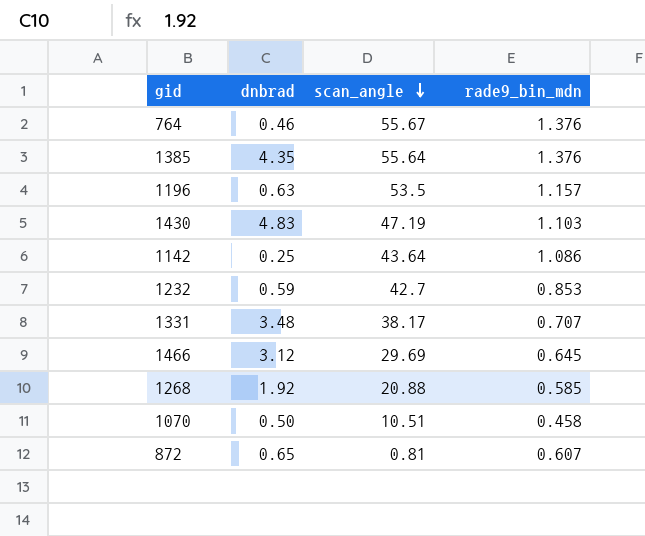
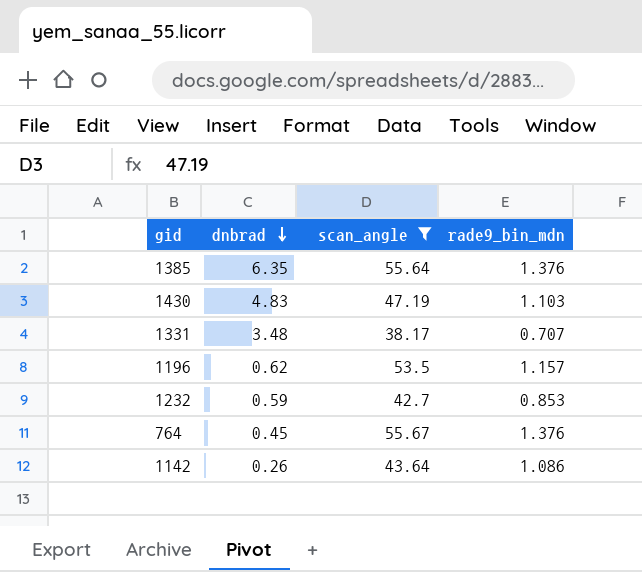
filter: none -> scan_angle >= 38.17
row order: scan_angle descending -> dnbrad descending
1385 | dnbrad: 4.35 -> 6.35
1196 | dnbrad: 0.63 -> 0.62
764 | dnbrad: 0.46 -> 0.45
1142 | dnbrad: 0.25 -> 0.26

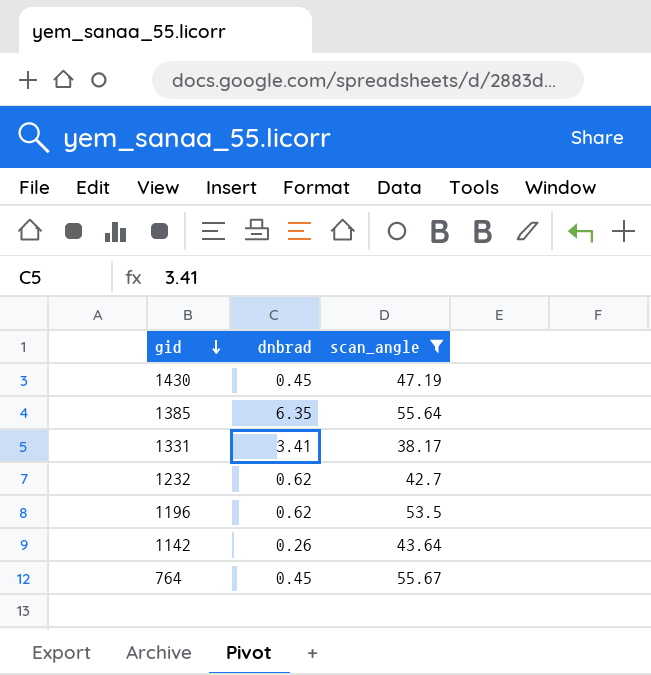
row order: dnbrad descending -> gid descending
column rade9_bin_mdn | position: 4 -> none
1430 | dnbrad: 4.83 -> 0.45
1331 | dnbrad: 3.48 -> 3.41
1232 | dnbrad: 0.59 -> 0.62

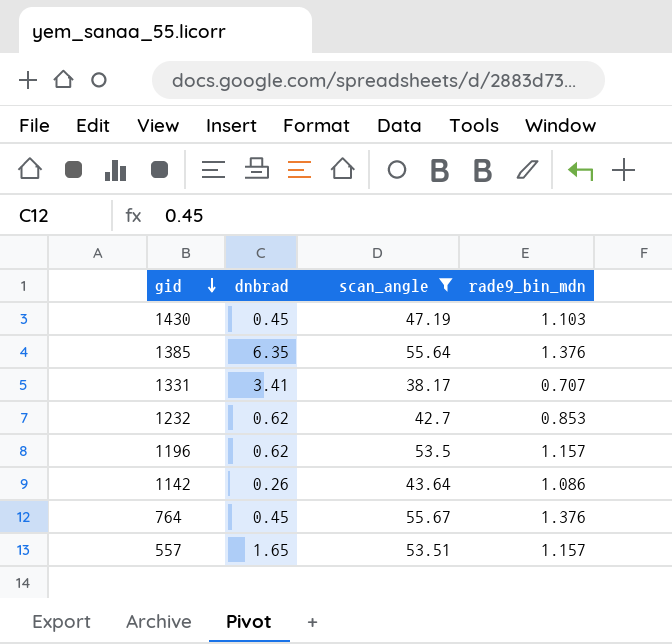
column rade9_bin_mdn | position: none -> 4
row 557: none -> 1.65 | 53.51 | 1.157

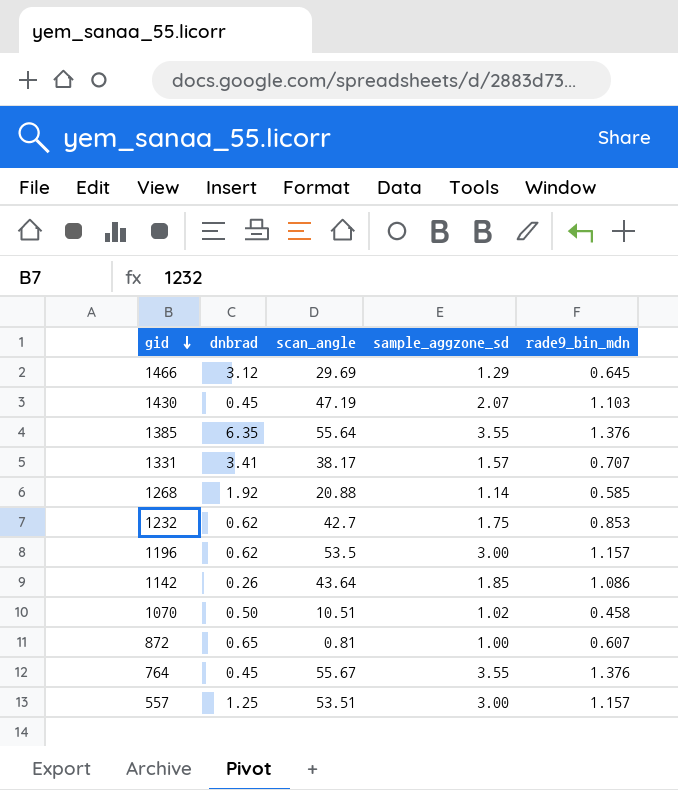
filter: scan_angle >= 38.17 -> none
column sample_aggzone_sd | position: none -> 4
557 | dnbrad: 1.65 -> 1.25

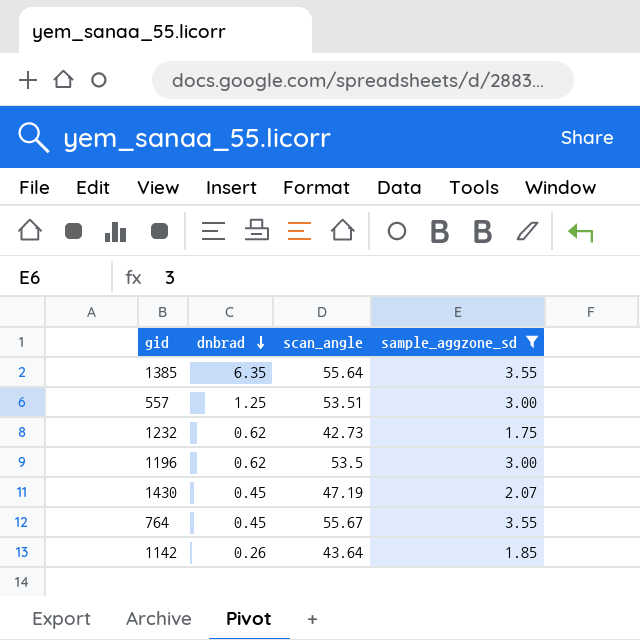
filter: none -> sample_aggzone_sd >= 1.75
row order: gid descending -> dnbrad descending
column rade9_bin_mdn | position: 5 -> none
1232 | scan_angle: 42.7 -> 42.73

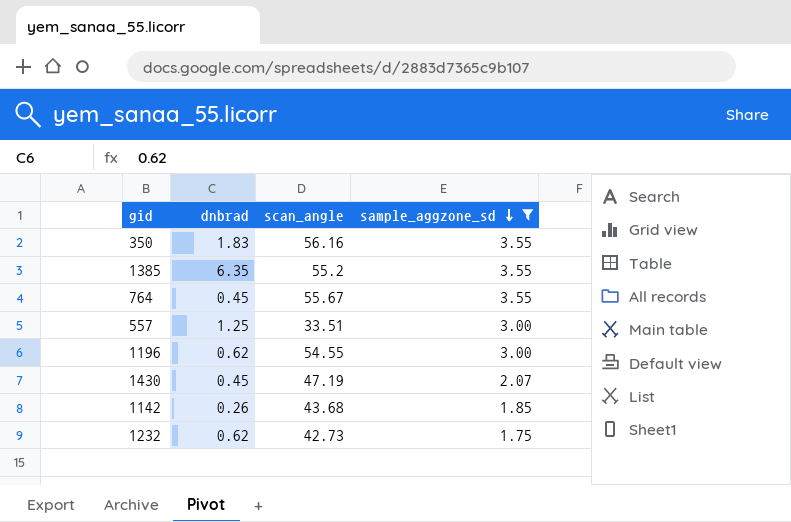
row order: dnbrad descending -> sample_aggzone_sd descending
row 350: none -> 1.83 | 56.16 | 3.55
1385 | scan_angle: 55.64 -> 55.2
557 | scan_angle: 53.51 -> 33.51
1196 | scan_angle: 53.5 -> 54.55
1142 | scan_angle: 43.64 -> 43.68

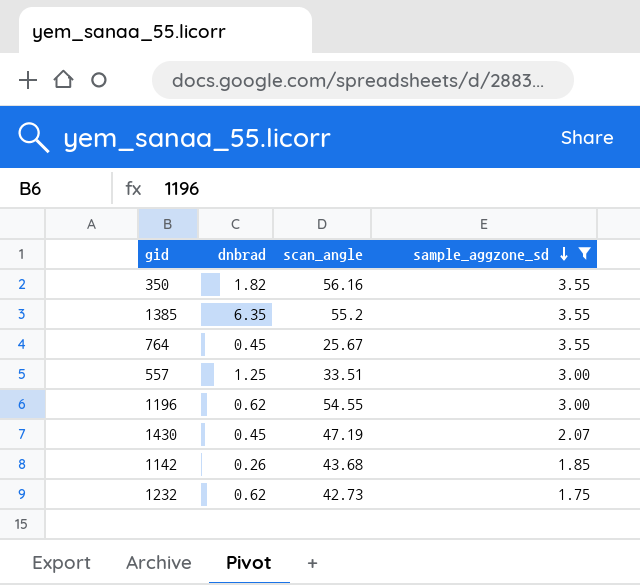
350 | dnbrad: 1.83 -> 1.82
764 | scan_angle: 55.67 -> 25.67

